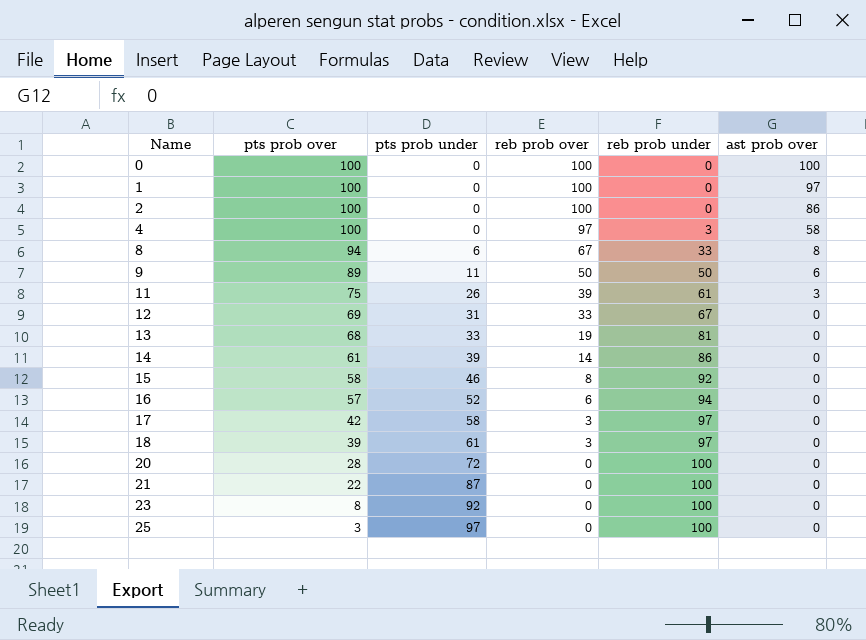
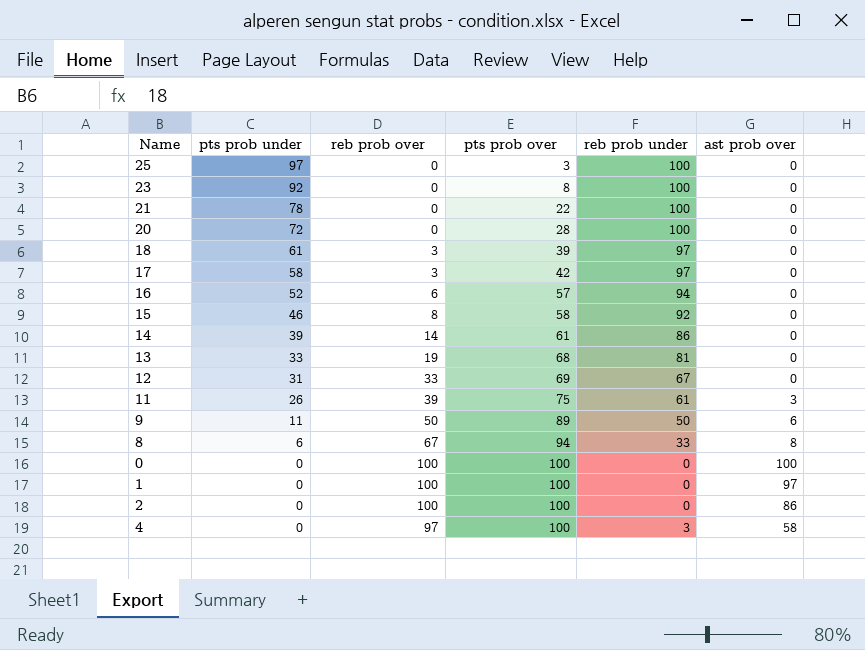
row order: Name ascending -> pts prob under descending
column pts prob over | position: 2 -> 4
21 | pts prob under: 87 -> 78

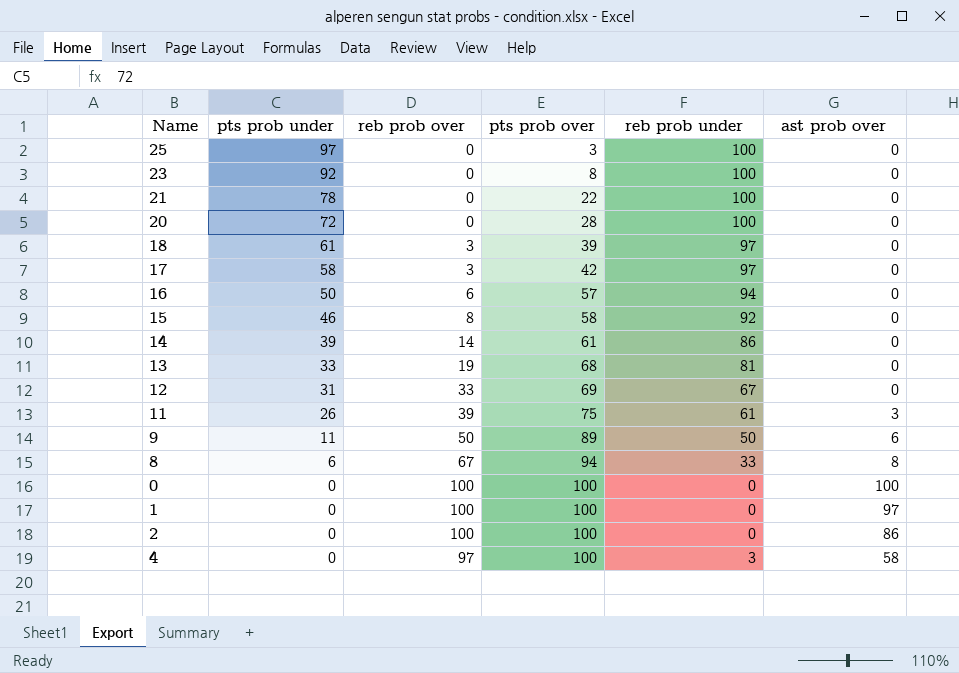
16 | pts prob under: 52 -> 50

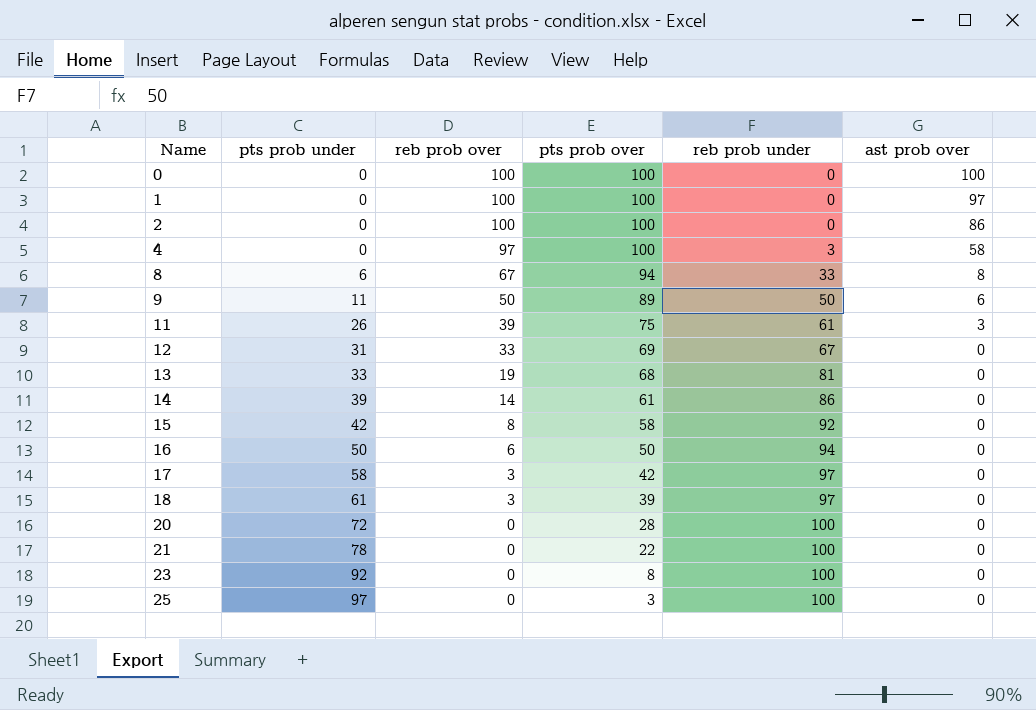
row order: pts prob under descending -> Name ascending
15 | pts prob under: 46 -> 42
16 | pts prob over: 57 -> 50

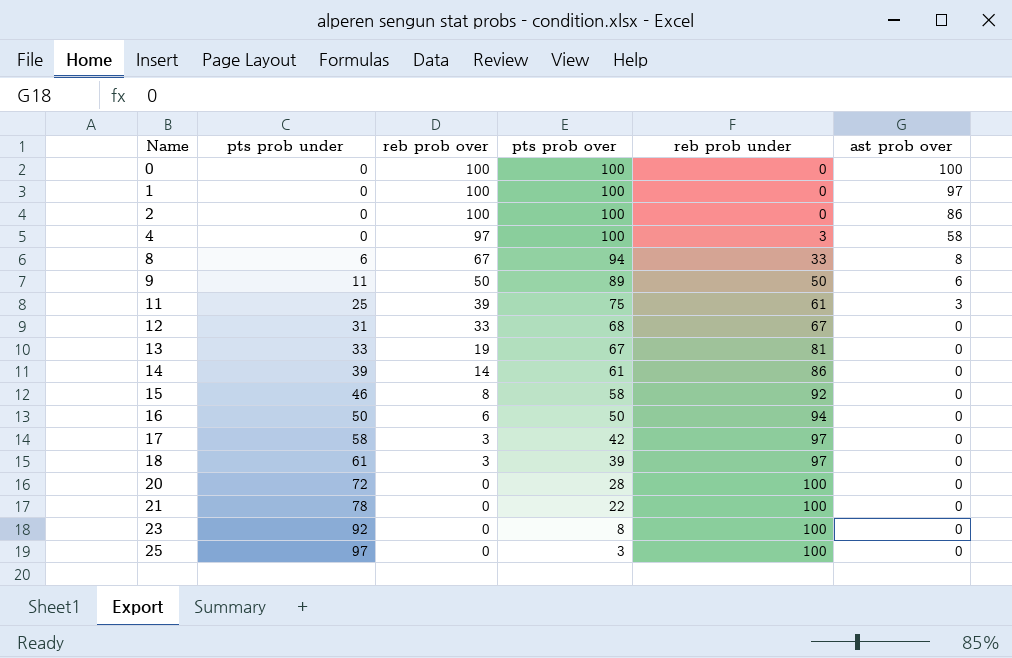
11 | pts prob under: 26 -> 25
12 | pts prob over: 69 -> 68
13 | pts prob over: 68 -> 67
15 | pts prob under: 42 -> 46

